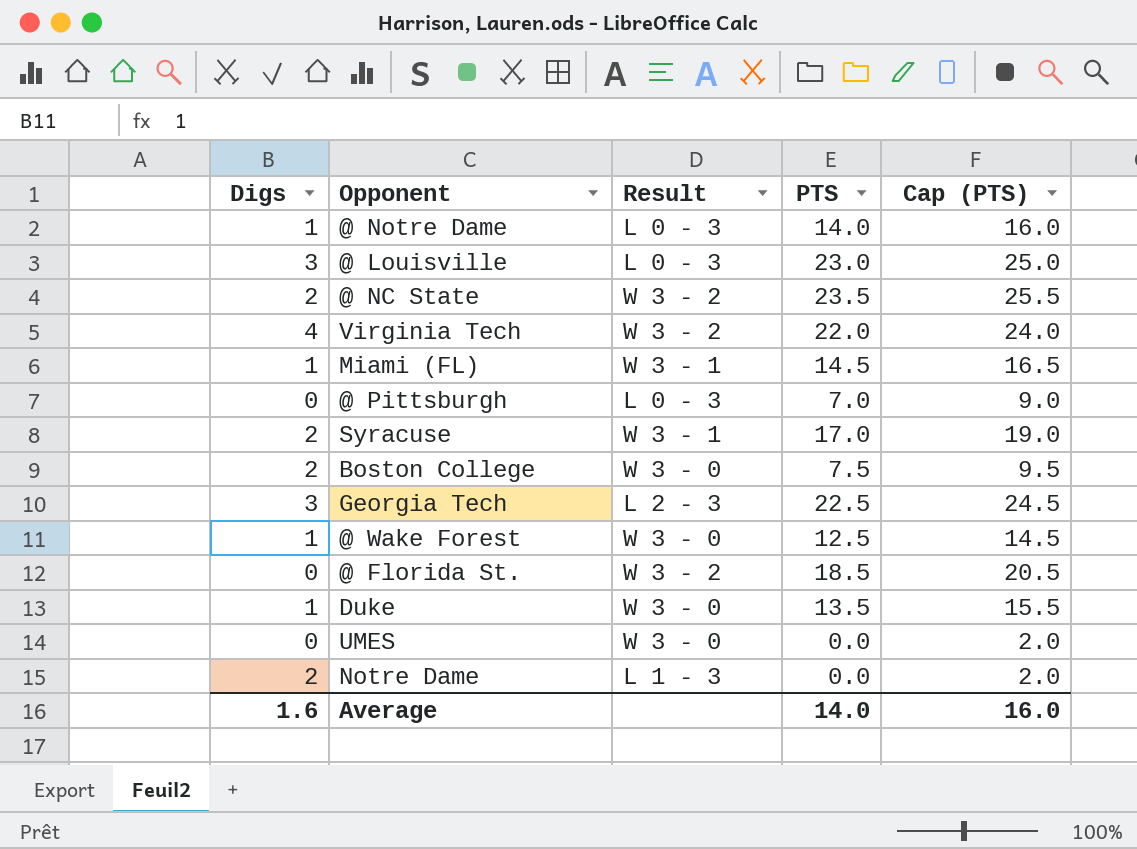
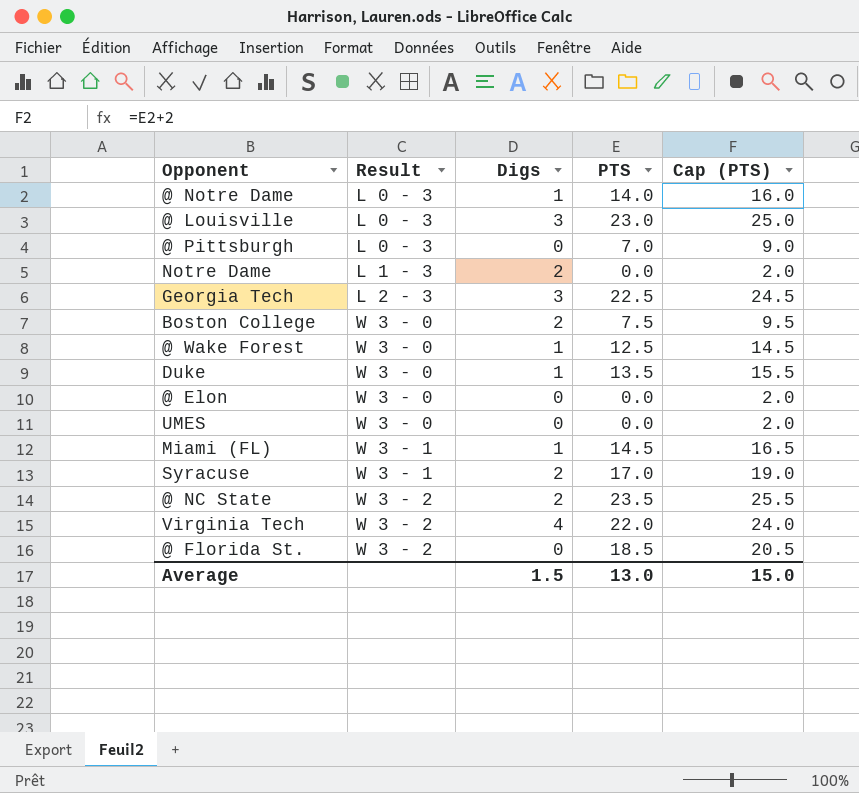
row order: none -> Result ascending
column Digs | position: 1 -> 3
row @ Elon: none -> W 3 - 0 | 0 | 0.0 | 2.0
Average | Digs: 1.6 -> 1.5
Average | PTS: 14.0 -> 13.0
Average | Cap (PTS): 16.0 -> 15.0

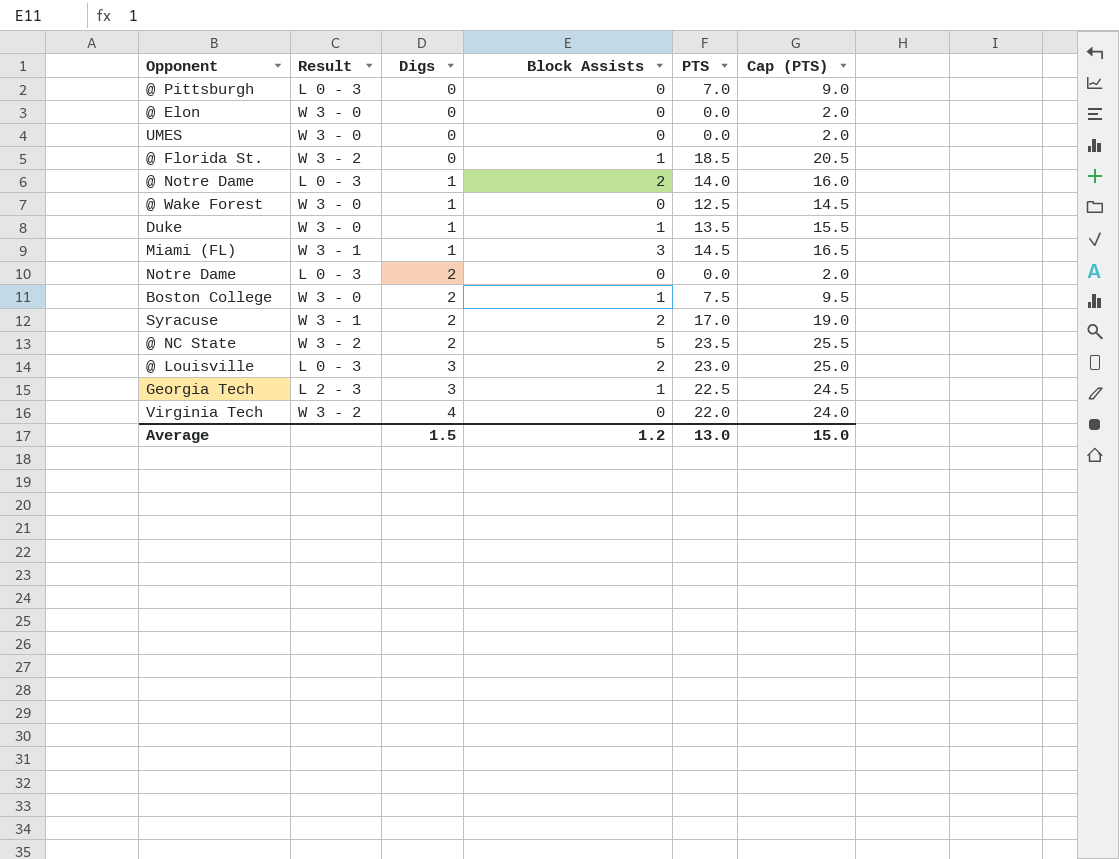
row order: Result ascending -> Digs ascending
column Block Assists | position: none -> 4
Notre Dame | Result: L 1 - 3 -> L 0 - 3

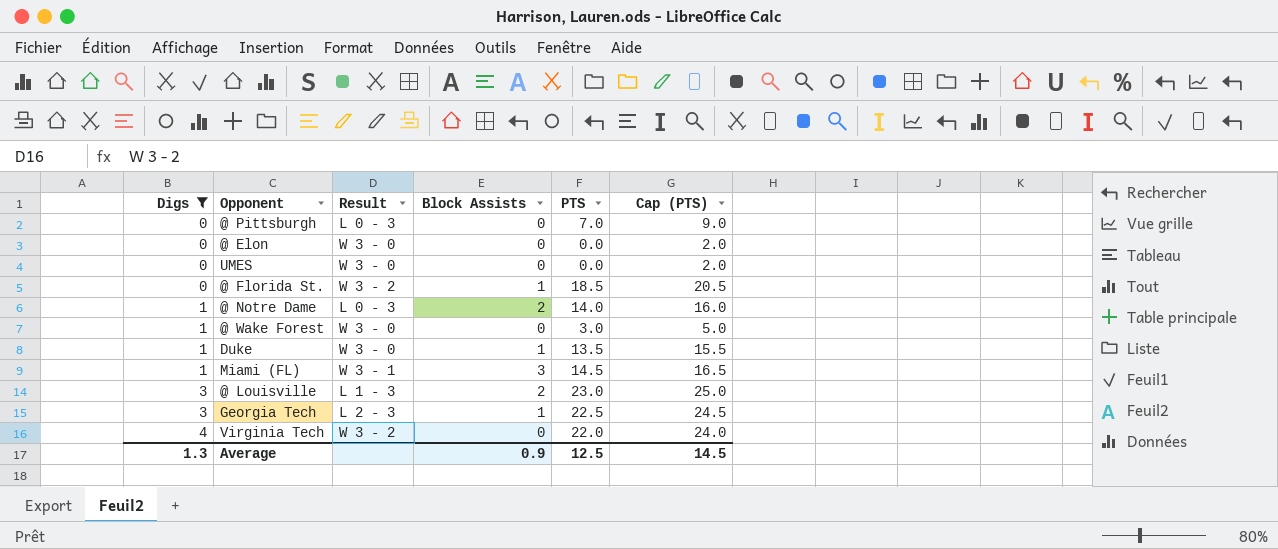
filter: none -> Digs != 2
column Digs | position: 3 -> 1
@ Wake Forest | PTS: 12.5 -> 3.0
@ Wake Forest | Cap (PTS): 14.5 -> 5.0
@ Louisville | Result: L 0 - 3 -> L 1 - 3
Average | Digs: 1.5 -> 1.3
Average | Block Assists: 1.2 -> 0.9
Average | PTS: 13.0 -> 12.5
Average | Cap (PTS): 15.0 -> 14.5

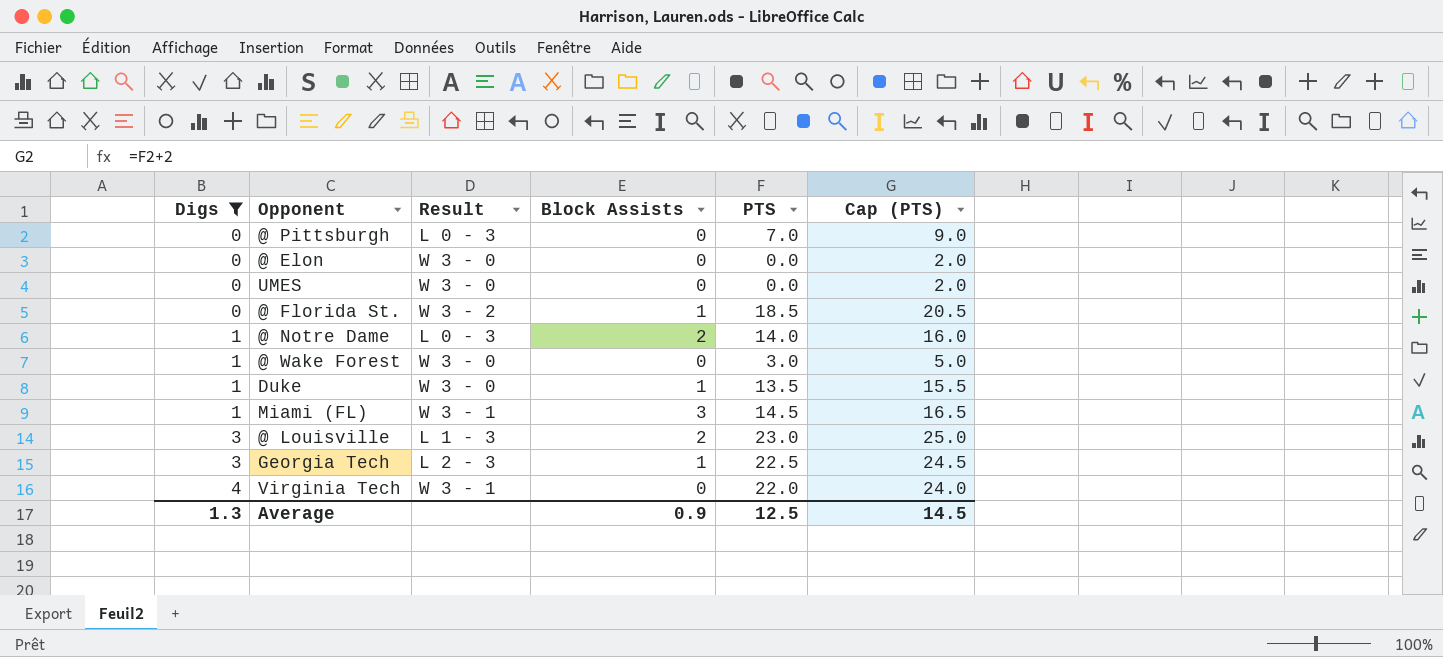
Virginia Tech | Result: W 3 - 2 -> W 3 - 1

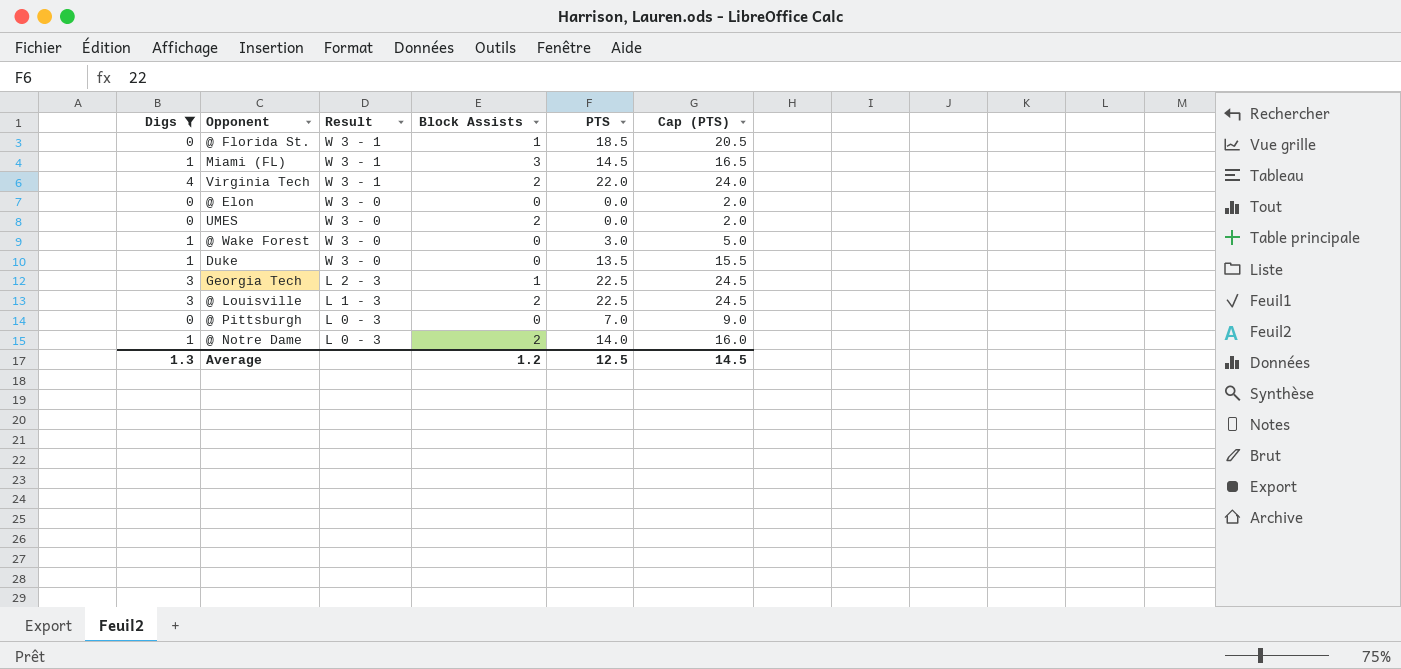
row order: Digs ascending -> Result descending
@ Florida St. | Result: W 3 - 2 -> W 3 - 1
Virginia Tech | Block Assists: 0 -> 2
UMES | Block Assists: 0 -> 2
Duke | Block Assists: 1 -> 0
@ Louisville | PTS: 23.0 -> 22.5
@ Louisville | Cap (PTS): 25.0 -> 24.5
Average | Block Assists: 0.9 -> 1.2

